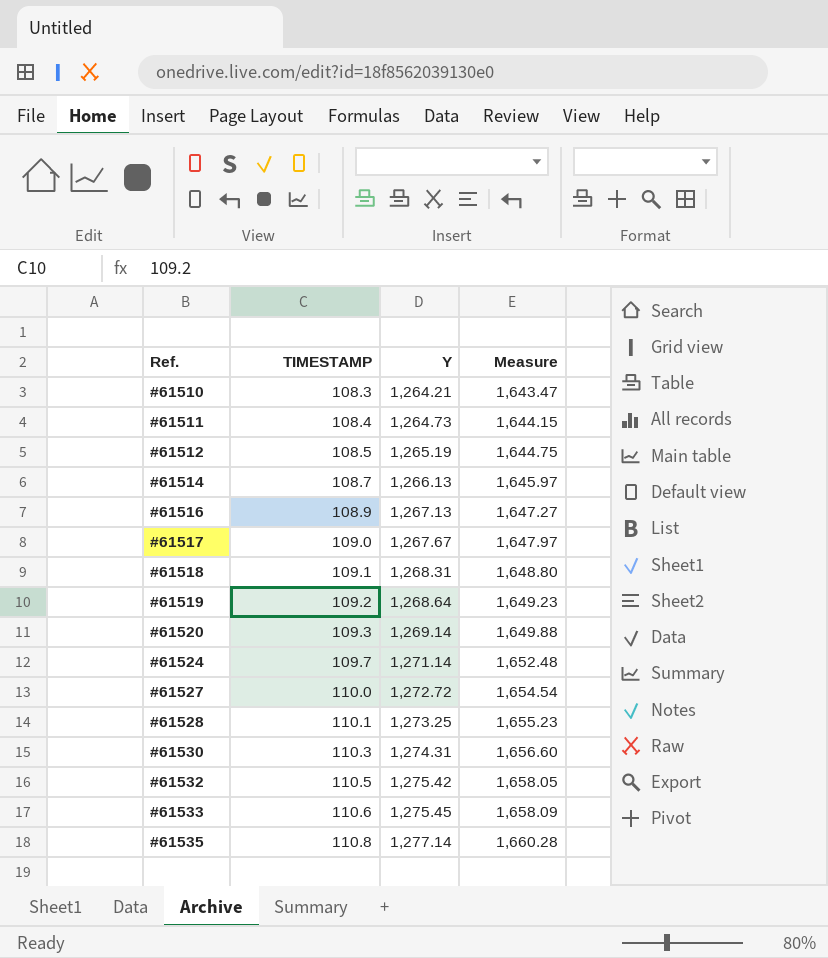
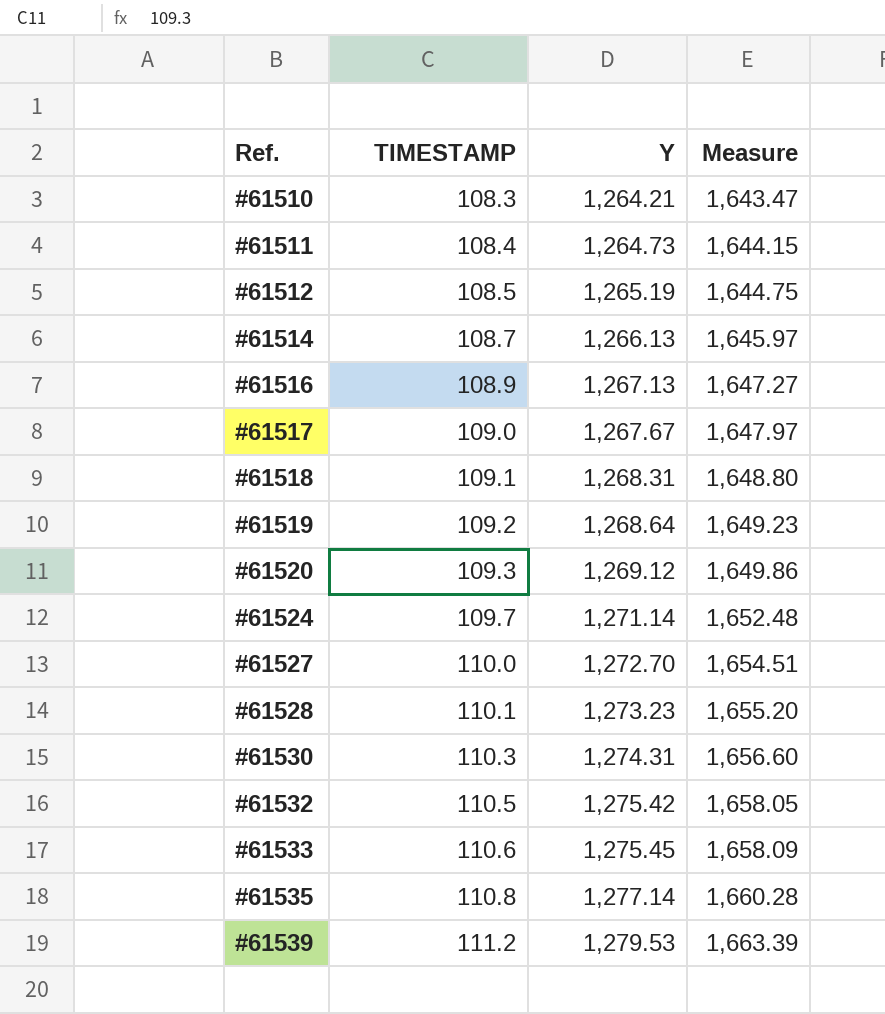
#61520 | Y: 1,269.14 -> 1,269.12
#61520 | Measure: 1,649.88 -> 1,649.86
#61527 | Y: 1,272.72 -> 1,272.70
#61527 | Measure: 1,654.54 -> 1,654.51
#61528 | Y: 1,273.25 -> 1,273.23
#61528 | Measure: 1,655.23 -> 1,655.20
row #61539: none -> 111.2 | 1,279.53 | 1,663.39

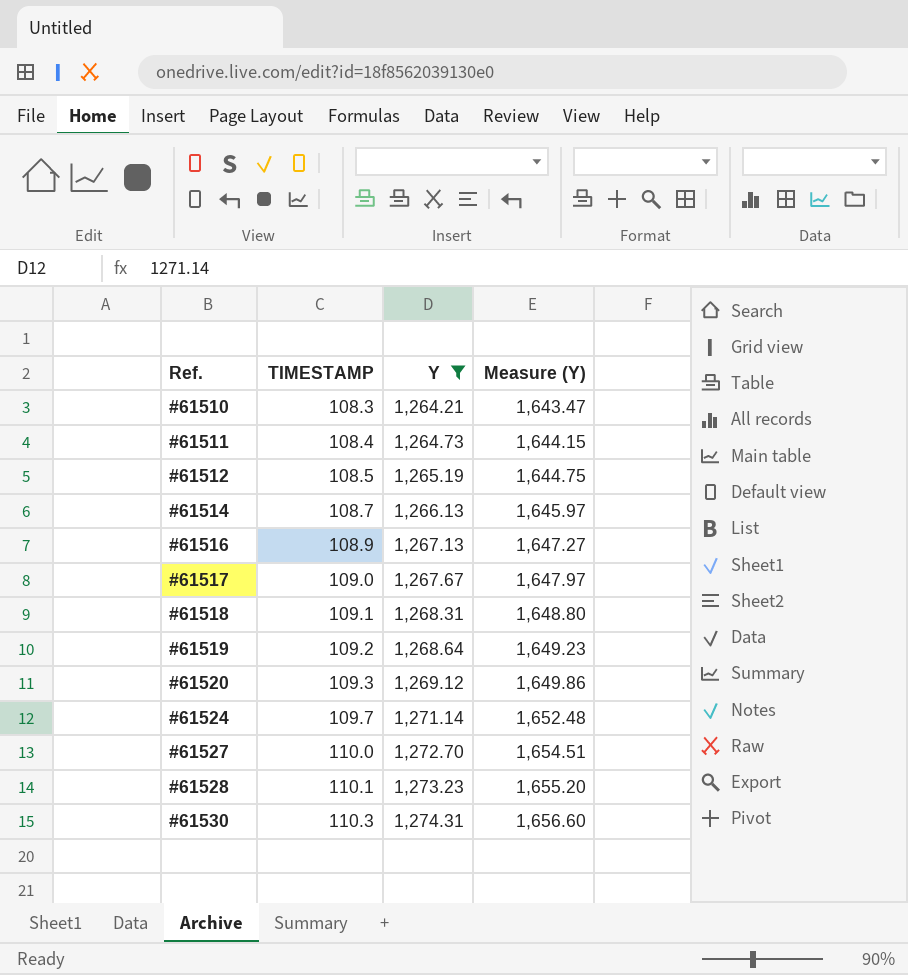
filter: none -> Y <= 1,274.31
column name: Measure -> Measure (Y)

